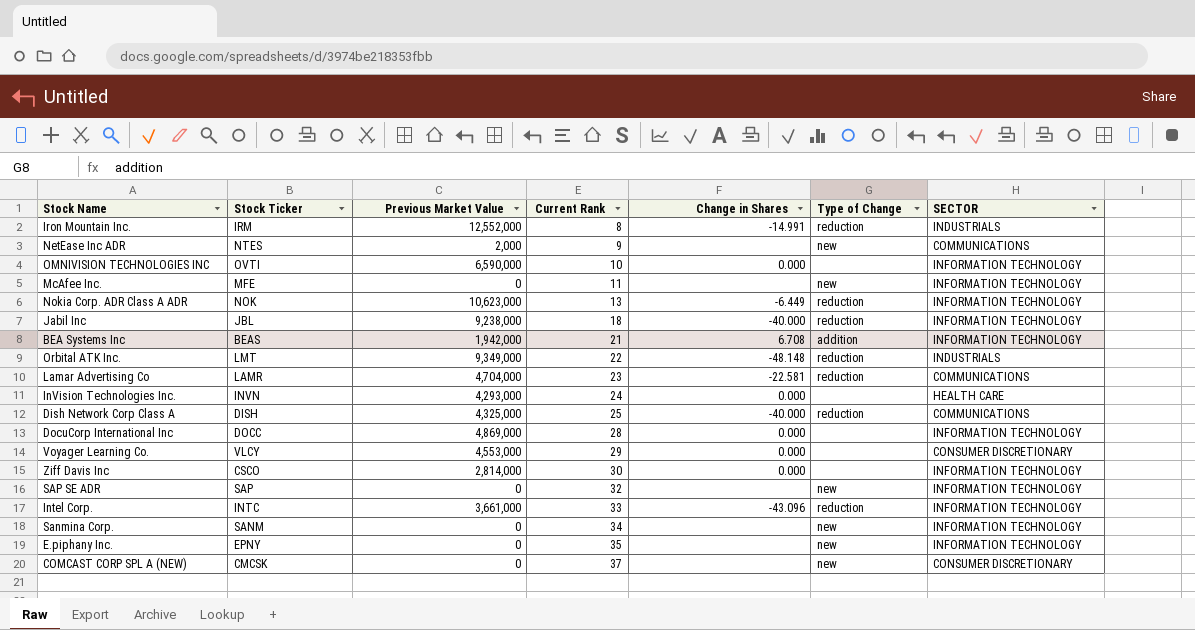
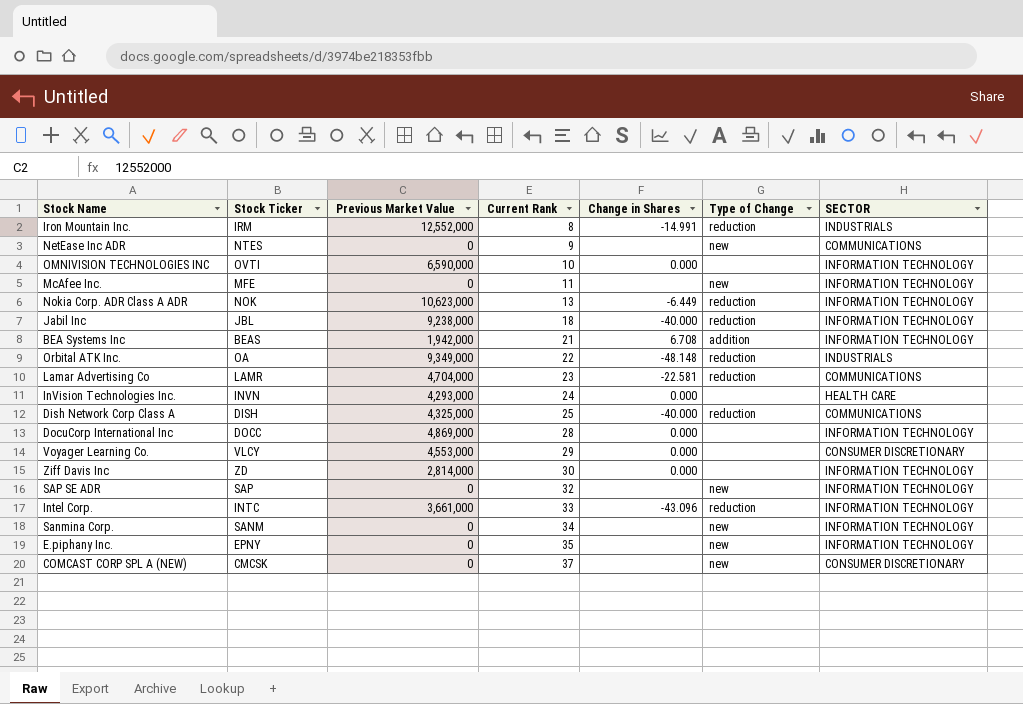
NetEase Inc ADR | Previous Market Value: 2,000 -> 0
Orbital ATK Inc. | Stock Ticker: LMT -> OA
Ziff Davis Inc | Stock Ticker: CSCO -> ZD

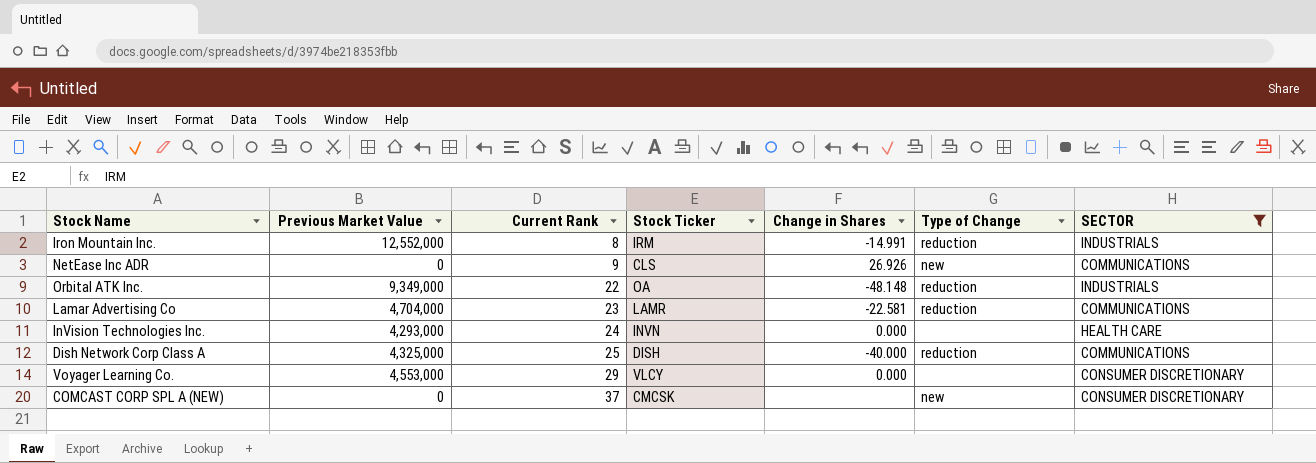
filter: none -> SECTOR != INFORMATION TECHNOLOGY
column Stock Ticker | position: 2 -> 4
NetEase Inc ADR | Stock Ticker: NTES -> CLS
NetEase Inc ADR | Change in Shares: none -> 26.926

